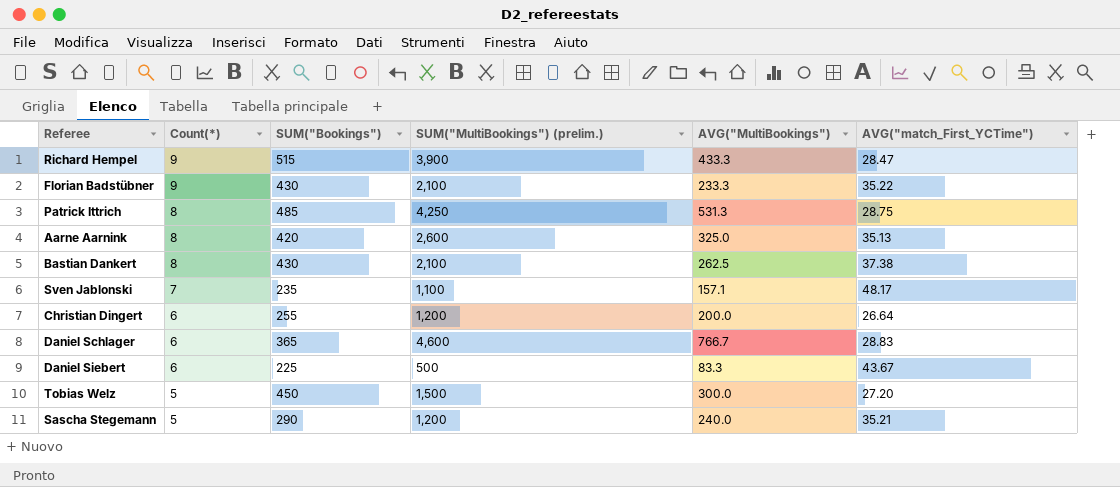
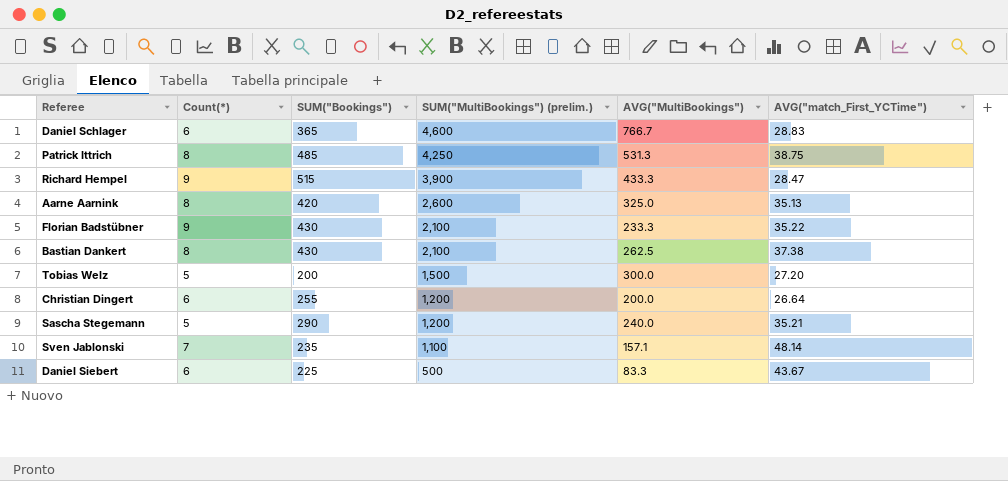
row order: Count(*) descending -> SUM("MultiBookings") (prelim.) descending
Patrick Ittrich | AVG("match_First_YCTime"): 28.75 -> 38.75
Tobias Welz | SUM("Bookings"): 450 -> 200
Sven Jablonski | AVG("match_First_YCTime"): 48.17 -> 48.14

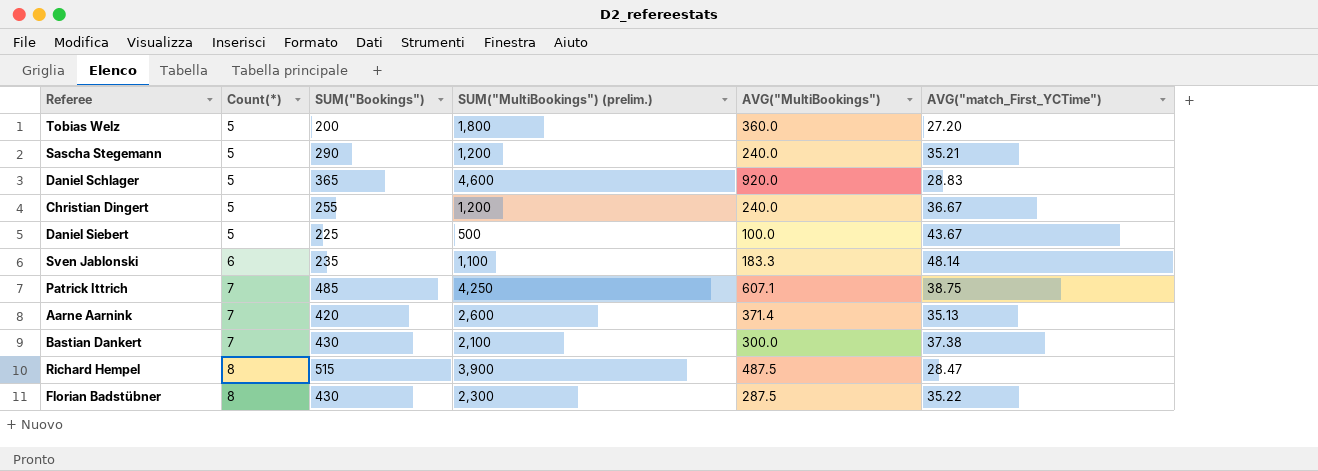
row order: SUM("MultiBookings") (prelim.) descending -> Count(*) ascending
Tobias Welz | SUM("MultiBookings") (prelim.): 1,500 -> 1,800
Tobias Welz | AVG("MultiBookings"): 300.0 -> 360.0
Daniel Schlager | Count(*): 6 -> 5
Daniel Schlager | AVG("MultiBookings"): 766.7 -> 920.0
Christian Dingert | Count(*): 6 -> 5
Christian Dingert | AVG("MultiBookings"): 200.0 -> 240.0
Christian Dingert | AVG("match_First_YCTime"): 26.64 -> 36.67
Daniel Siebert | Count(*): 6 -> 5
Daniel Siebert | AVG("MultiBookings"): 83.3 -> 100.0
Sven Jablonski | Count(*): 7 -> 6
Sven Jablonski | AVG("MultiBookings"): 157.1 -> 183.3
Patrick Ittrich | Count(*): 8 -> 7
Patrick Ittrich | AVG("MultiBookings"): 531.3 -> 607.1
Aarne Aarnink | Count(*): 8 -> 7
Aarne Aarnink | AVG("MultiBookings"): 325.0 -> 371.4
Bastian Dankert | Count(*): 8 -> 7
Bastian Dankert | AVG("MultiBookings"): 262.5 -> 300.0
Richard Hempel | Count(*): 9 -> 8
Richard Hempel | AVG("MultiBookings"): 433.3 -> 487.5
Florian Badstübner | Count(*): 9 -> 8
Florian Badstübner | SUM("MultiBookings") (prelim.): 2,100 -> 2,300
Florian Badstübner | AVG("MultiBookings"): 233.3 -> 287.5

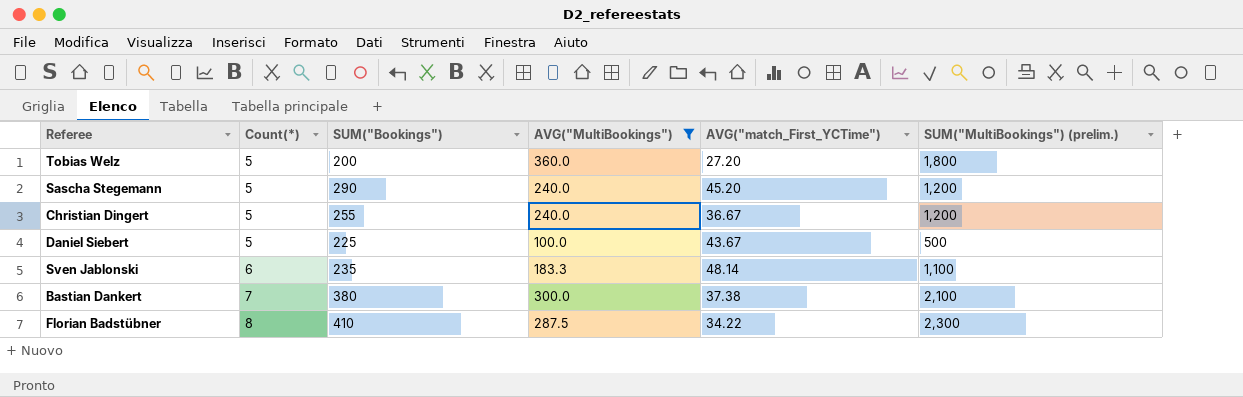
filter: none -> AVG("MultiBookings") <= 360.0
column SUM("MultiBookings") (prelim.) | position: 4 -> 6
Sascha Stegemann | AVG("match_First_YCTime"): 35.21 -> 45.20
Bastian Dankert | SUM("Bookings"): 430 -> 380
Florian Badstübner | SUM("Bookings"): 430 -> 410
Florian Badstübner | AVG("match_First_YCTime"): 35.22 -> 34.22

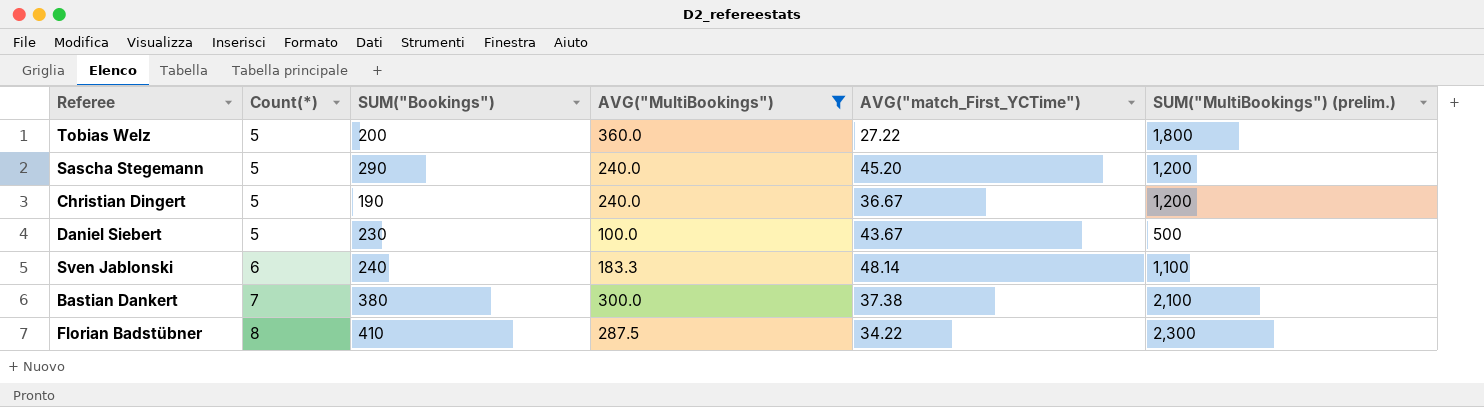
Tobias Welz | AVG("match_First_YCTime"): 27.20 -> 27.22
Christian Dingert | SUM("Bookings"): 255 -> 190
Daniel Siebert | SUM("Bookings"): 225 -> 230
Sven Jablonski | SUM("Bookings"): 235 -> 240

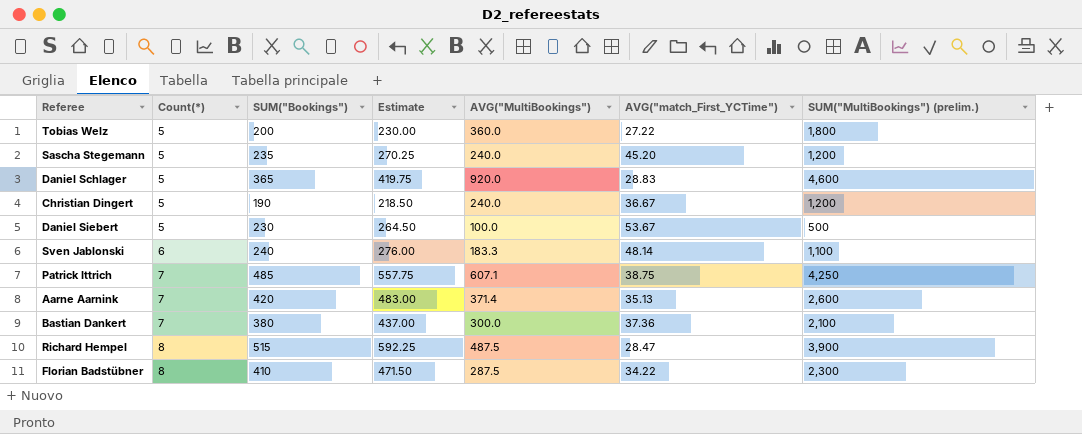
filter: AVG("MultiBookings") <= 360.0 -> none
column Estimate | formula: none -> [SUM("Bookings")] * 1.15
Sascha Stegemann | SUM("Bookings"): 290 -> 235
Daniel Siebert | AVG("match_First_YCTime"): 43.67 -> 53.67
Bastian Dankert | AVG("match_First_YCTime"): 37.38 -> 37.36

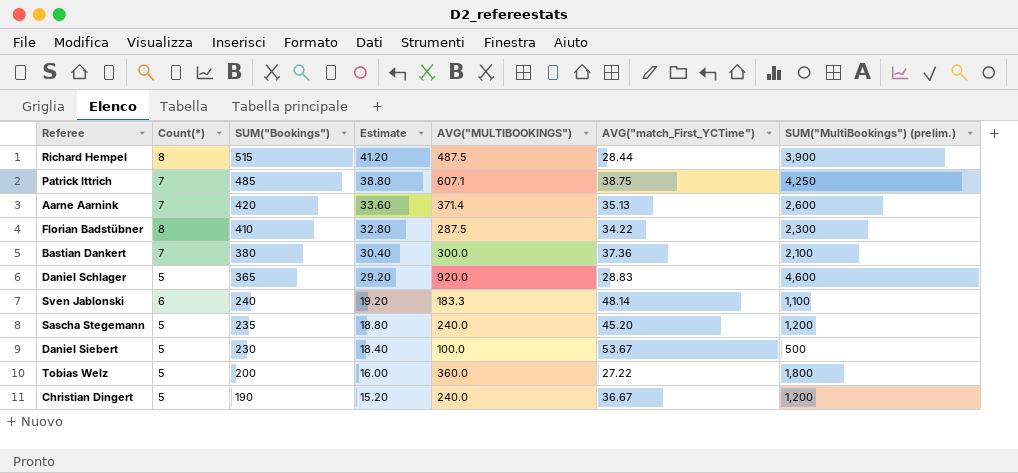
row order: Count(*) ascending -> SUM("Bookings") descending
column Estimate | formula: [SUM("Bookings")] * 1.15 -> [SUM("Bookings")] * 0.08
column name: AVG("MultiBookings") -> AVG("MULTIBOOKINGS")
Richard Hempel | AVG("match_First_YCTime"): 28.47 -> 28.44

